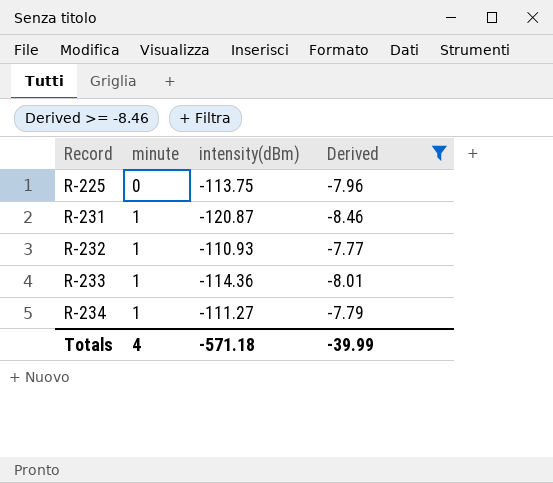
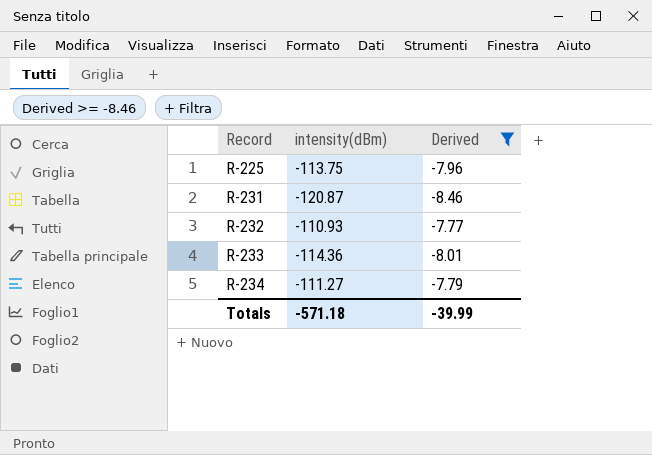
column minute | position: 2 -> none

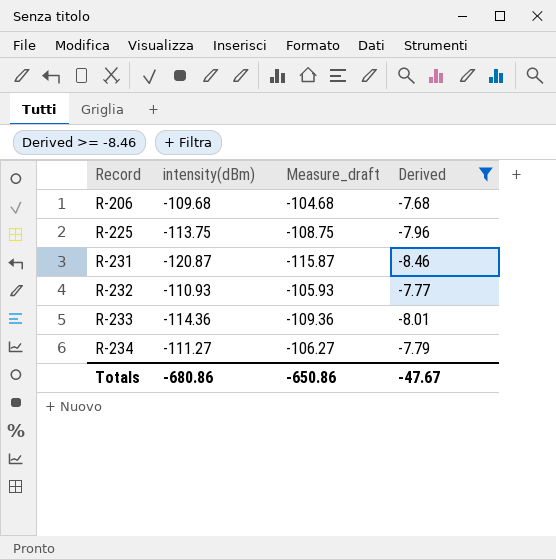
column Measure_draft | formula: none -> [intensity(dBm)] + 5
row R-206: none -> -109.68 | -104.68 | -7.68
Totals | intensity(dBm): -571.18 -> -680.86
Totals | Derived: -39.99 -> -47.67

